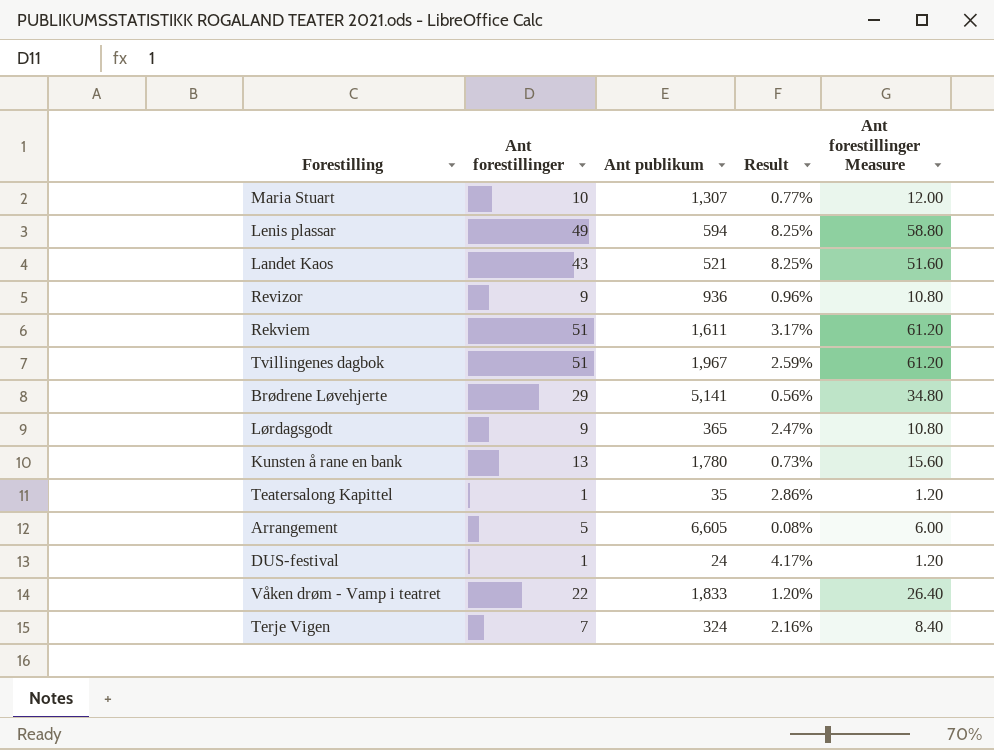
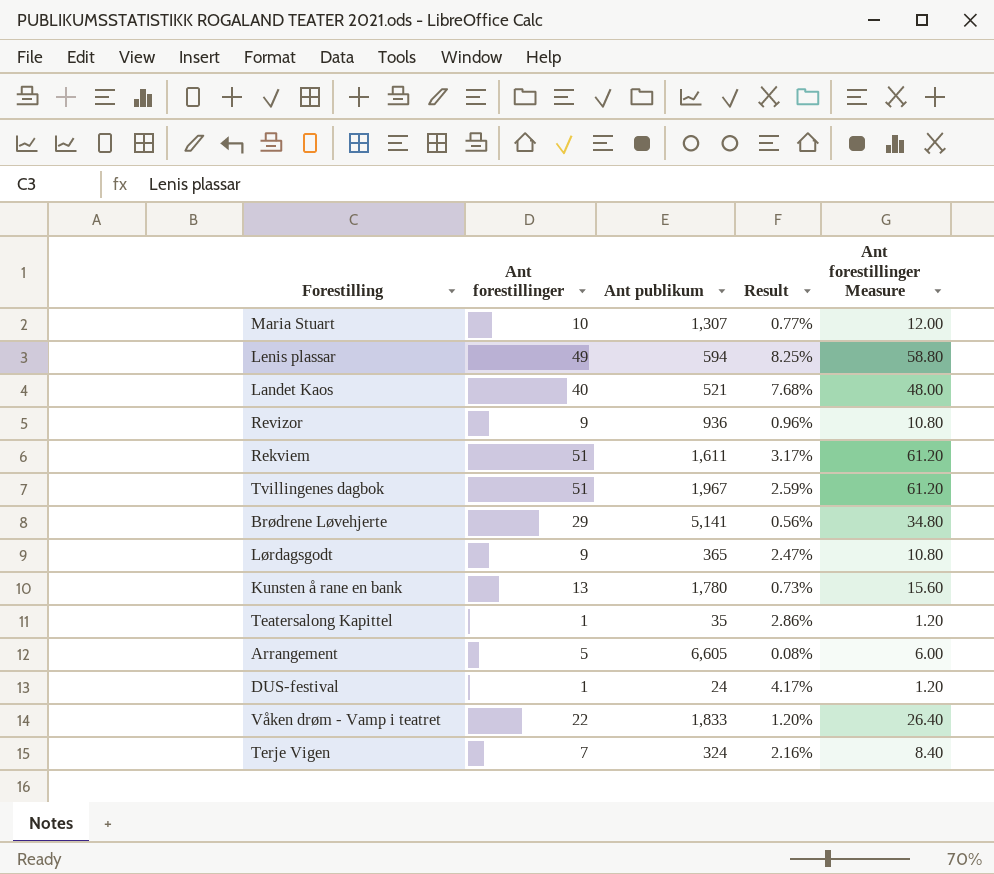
Landet Kaos | Ant forestillinger: 43 -> 40
Landet Kaos | Result: 8.25% -> 7.68%
Landet Kaos | Ant forestillinger Measure: 51.60 -> 48.00

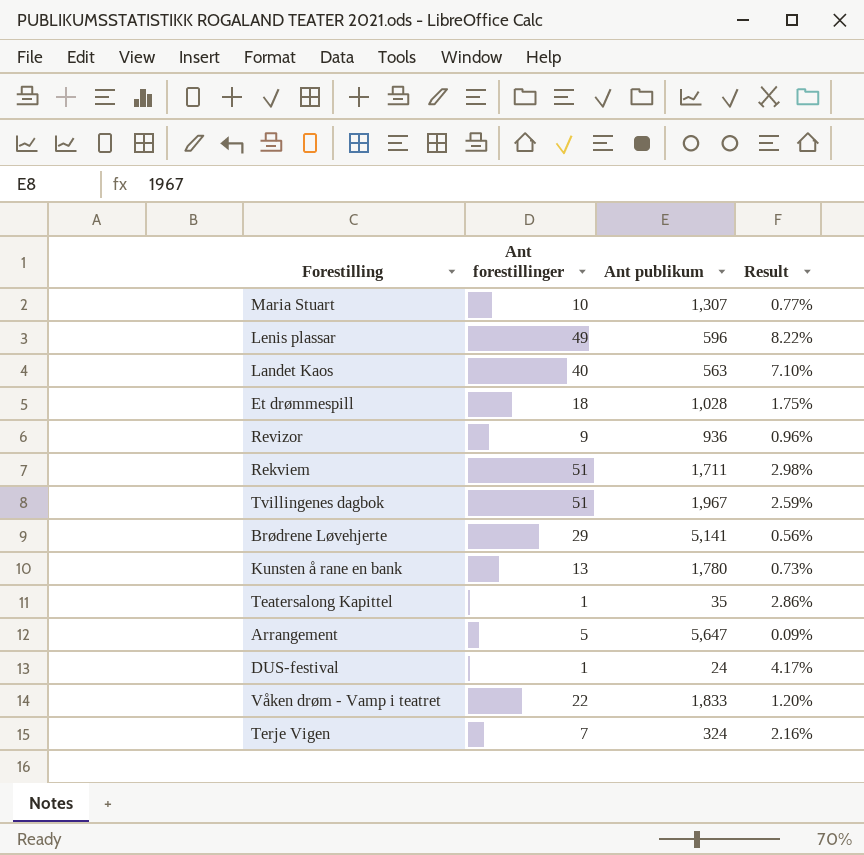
column Ant forestillinger Measure | formula: [Ant forestillinger] * 1.2 -> none
row Lørdagsgodt: 9 | 365 | 2.47% | 10.80 -> none
Lenis plassar | Ant publikum: 594 -> 596
Lenis plassar | Result: 8.25% -> 8.22%
Landet Kaos | Ant publikum: 521 -> 563
Landet Kaos | Result: 7.68% -> 7.10%
row Et drømmespill: none -> 18 | 1,028 | 1.75%
Rekviem | Ant publikum: 1,611 -> 1,711
Rekviem | Result: 3.17% -> 2.98%
Arrangement | Ant publikum: 6,605 -> 5,647
Arrangement | Result: 0.08% -> 0.09%

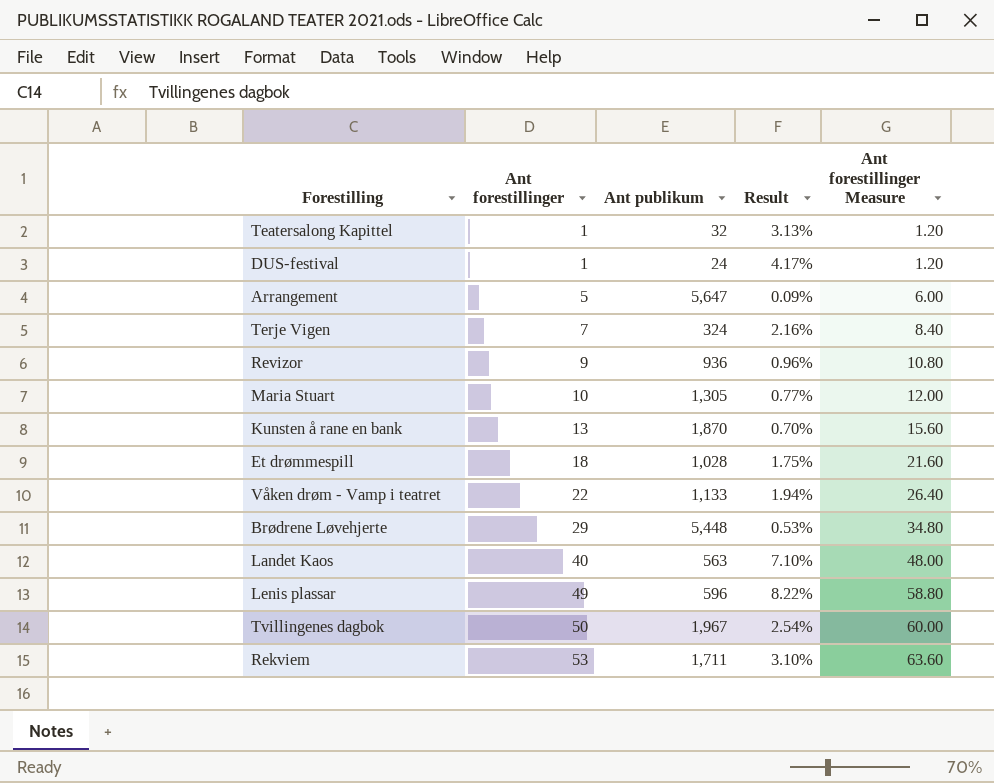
row order: none -> Ant forestillinger ascending
column Ant forestillinger Measure | formula: none -> [Ant forestillinger] * 1.2
Teatersalong Kapittel | Ant publikum: 35 -> 32
Teatersalong Kapittel | Result: 2.86% -> 3.13%
Maria Stuart | Ant publikum: 1,307 -> 1,305
Kunsten å rane en bank | Ant publikum: 1,780 -> 1,870
Kunsten å rane en bank | Result: 0.73% -> 0.70%
Våken drøm - Vamp i teatret | Ant publikum: 1,833 -> 1,133
Våken drøm - Vamp i teatret | Result: 1.20% -> 1.94%
Brødrene Løvehjerte | Ant publikum: 5,141 -> 5,448
Brødrene Løvehjerte | Result: 0.56% -> 0.53%
Tvillingenes dagbok | Ant forestillinger: 51 -> 50
Tvillingenes dagbok | Result: 2.59% -> 2.54%
Rekviem | Ant forestillinger: 51 -> 53
Rekviem | Result: 2.98% -> 3.10%

